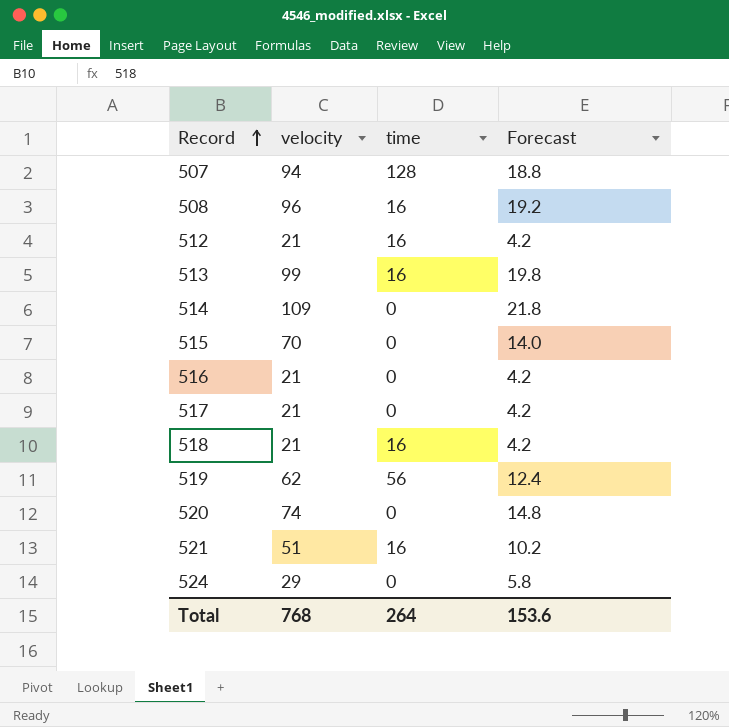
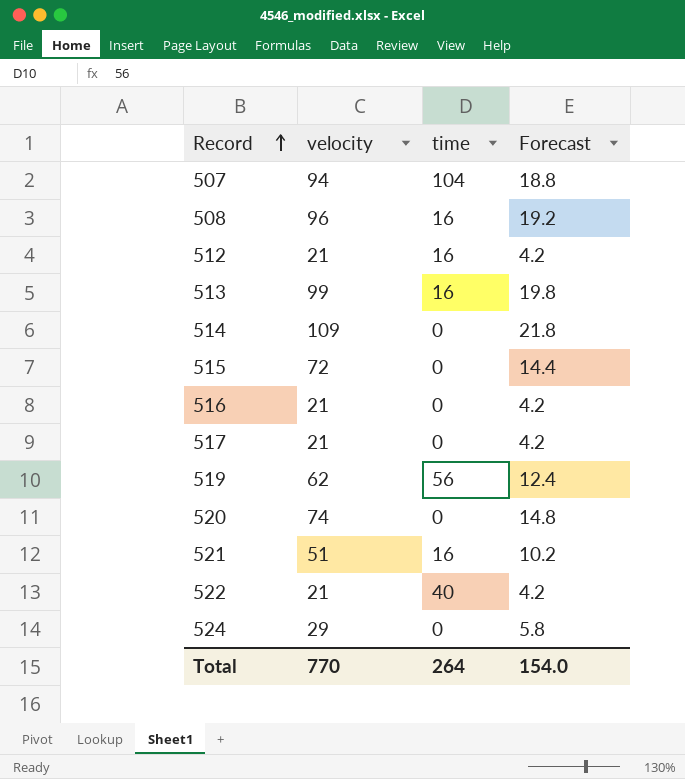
row 518: 21 | 16 | 4.2 -> none
507 | time: 128 -> 104
515 | velocity: 70 -> 72
515 | Forecast: 14.0 -> 14.4
row 522: none -> 21 | 40 | 4.2
Total | velocity: 768 -> 770
Total | Forecast: 153.6 -> 154.0

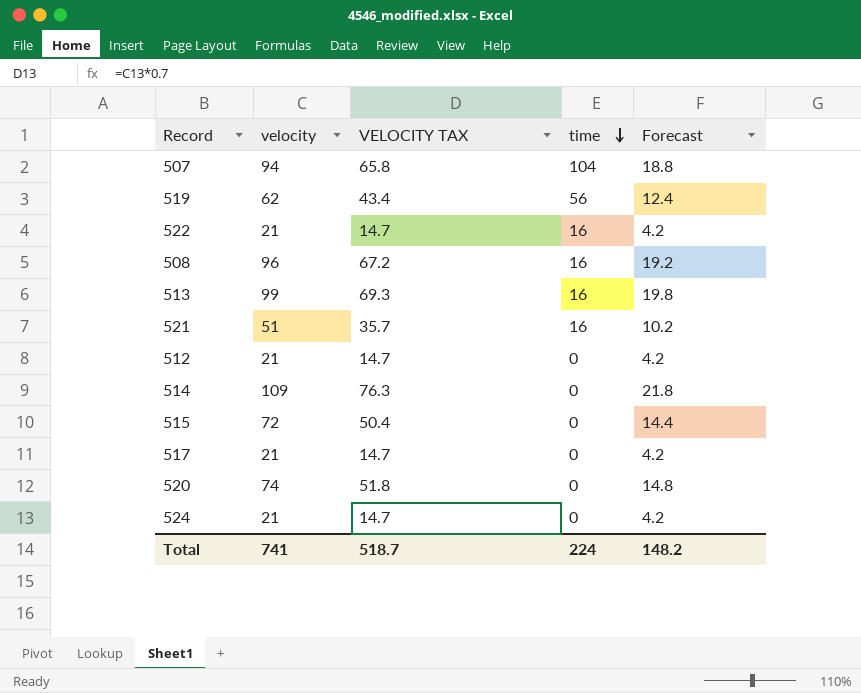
row order: Record ascending -> time descending
column VELOCITY TAX | formula: none -> [velocity] * 0.7
row 516: 21 | 0 | 4.2 -> none
522 | time: 40 -> 16
512 | time: 16 -> 0
524 | velocity: 29 -> 21
524 | Forecast: 5.8 -> 4.2
Total | velocity: 770 -> 741
Total | time: 264 -> 224
Total | Forecast: 154.0 -> 148.2

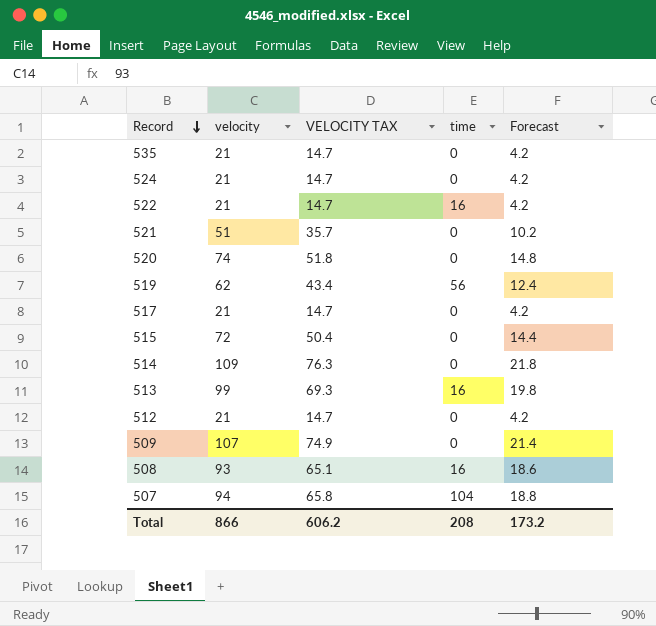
row order: time descending -> Record descending
row 535: none -> 21 | 14.7 | 0 | 4.2
521 | time: 16 -> 0
row 509: none -> 107 | 74.9 | 0 | 21.4
508 | velocity: 96 -> 93
508 | VELOCITY TAX: 67.2 -> 65.1
508 | Forecast: 19.2 -> 18.6
Total | velocity: 741 -> 866
Total | VELOCITY TAX: 518.7 -> 606.2
Total | time: 224 -> 208
Total | Forecast: 148.2 -> 173.2

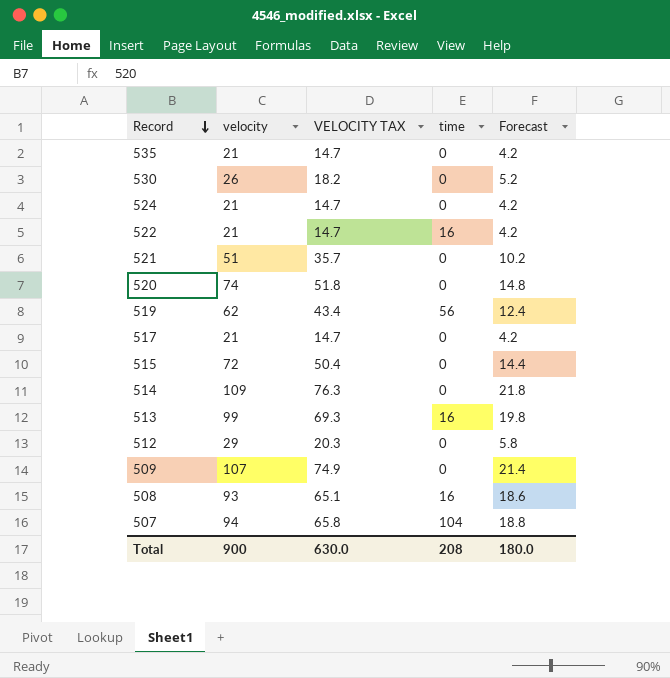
row 530: none -> 26 | 18.2 | 0 | 5.2
512 | velocity: 21 -> 29
512 | VELOCITY TAX: 14.7 -> 20.3
512 | Forecast: 4.2 -> 5.8
Total | velocity: 866 -> 900
Total | VELOCITY TAX: 606.2 -> 630.0
Total | Forecast: 173.2 -> 180.0

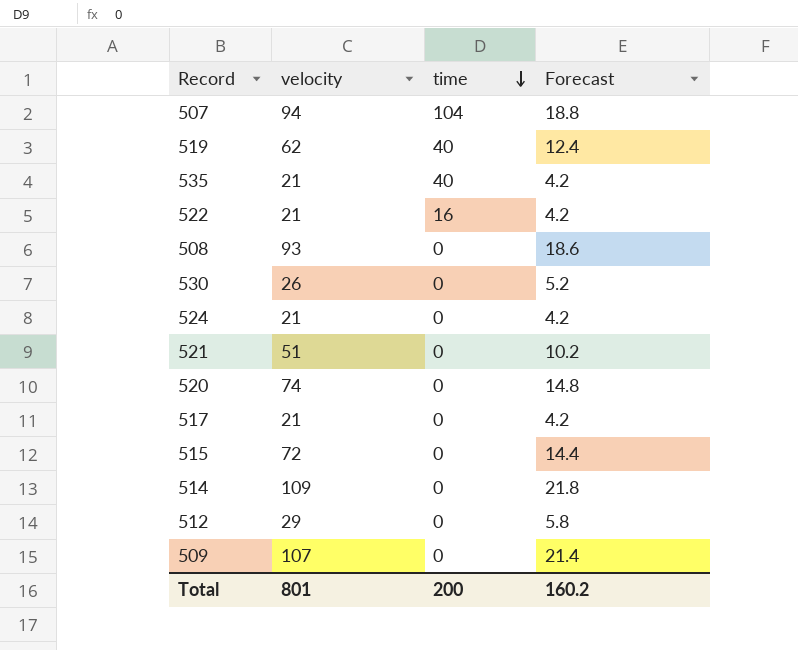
row order: Record descending -> time descending
column VELOCITY TAX | formula: [velocity] * 0.7 -> none
row 513: 99 | 69.3 | 16 | 19.8 -> none
519 | time: 56 -> 40
535 | time: 0 -> 40
508 | time: 16 -> 0
Total | velocity: 900 -> 801
Total | time: 208 -> 200
Total | Forecast: 180.0 -> 160.2

